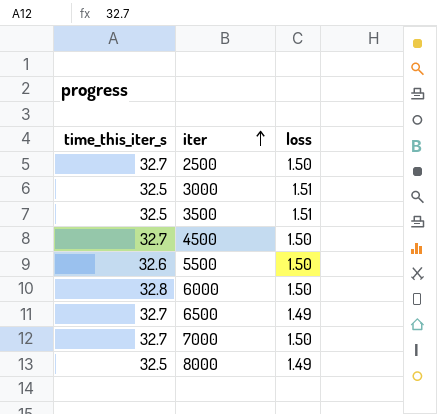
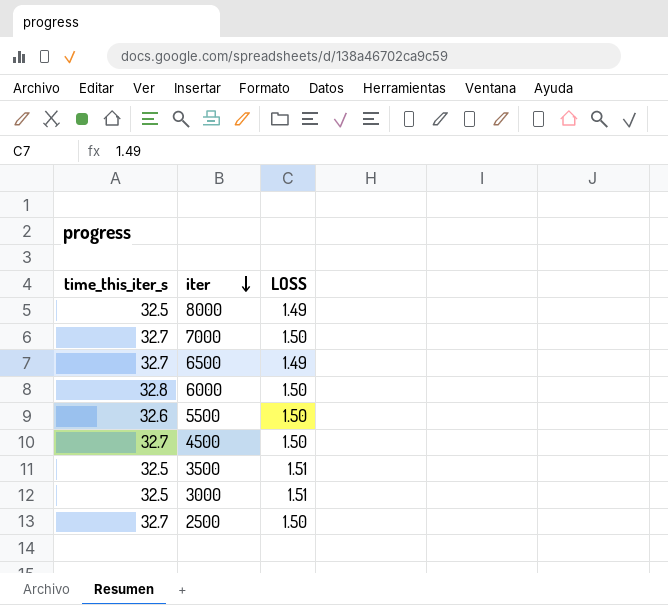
row order: iter ascending -> iter descending
column name: loss -> LOSS

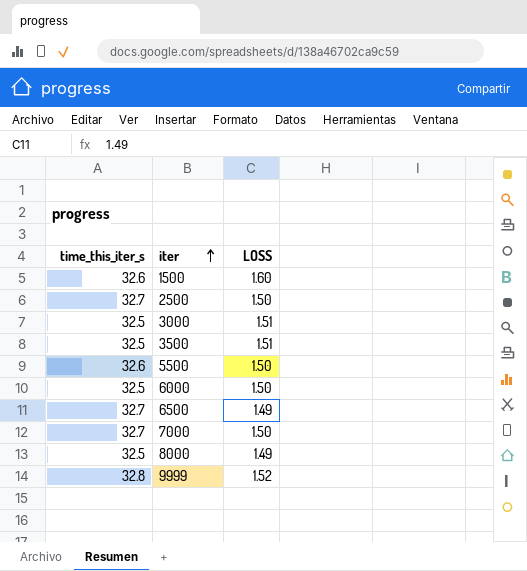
row order: iter descending -> iter ascending
row 4500: 32.7 | 1.50 -> none
row 1500: none -> 32.6 | 1.60
6000 | time_this_iter_s: 32.8 -> 32.5
row 9999: none -> 32.8 | 1.52

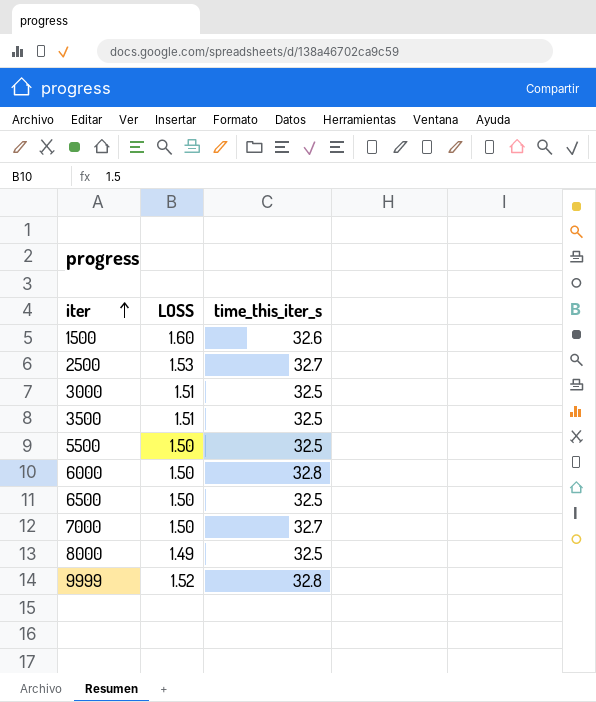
column time_this_iter_s | position: 1 -> 3
2500 | LOSS: 1.50 -> 1.53
5500 | time_this_iter_s: 32.6 -> 32.5
6000 | time_this_iter_s: 32.5 -> 32.8
6500 | LOSS: 1.49 -> 1.50
6500 | time_this_iter_s: 32.7 -> 32.5

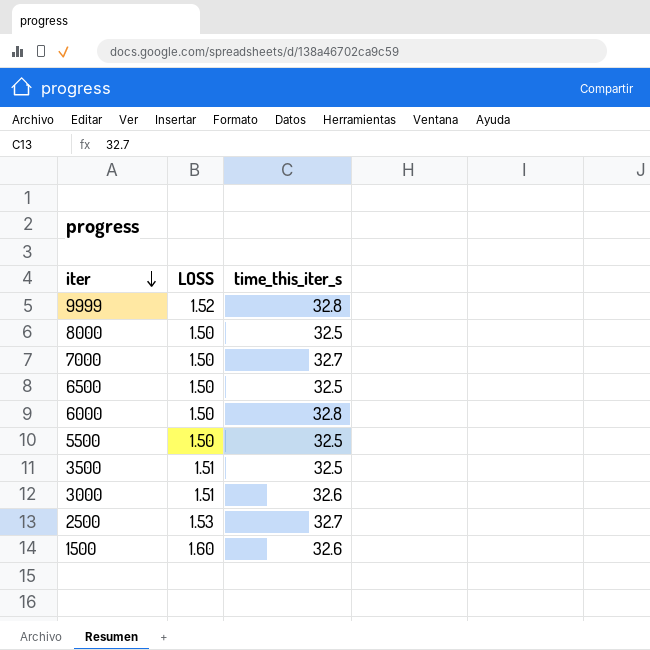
row order: iter ascending -> iter descending
8000 | LOSS: 1.49 -> 1.50
3000 | time_this_iter_s: 32.5 -> 32.6

